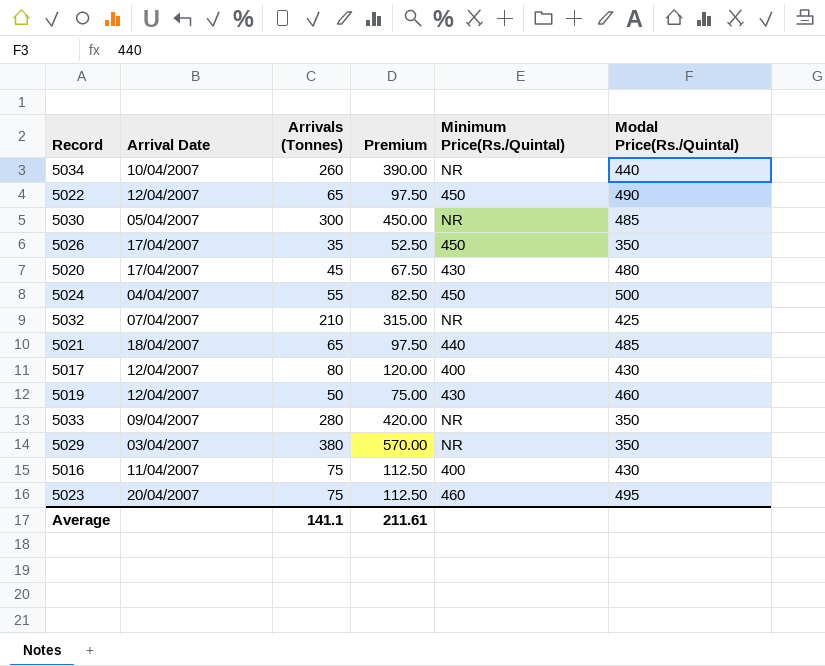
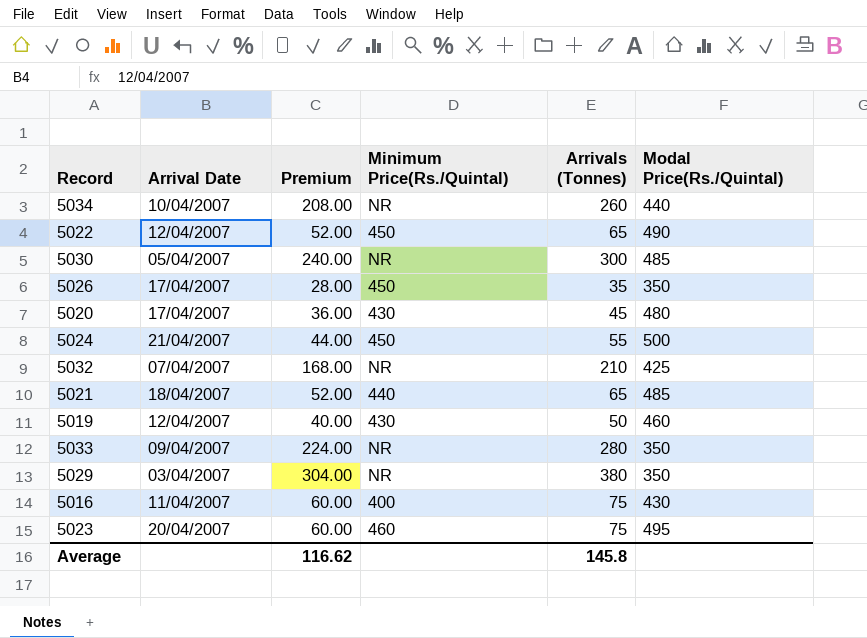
column Premium | formula: [Arrivals (Tonnes)] * 1.5 -> [Arrivals (Tonnes)] * 0.8
column Arrivals (Tonnes) | position: 3 -> 5
row 5017: 12/04/2007 | 80 | 120.00 | 400 | 430 -> none
5024 | Arrival Date: 04/04/2007 -> 21/04/2007
Average | Premium: 211.61 -> 116.62
Average | Arrivals (Tonnes): 141.1 -> 145.8

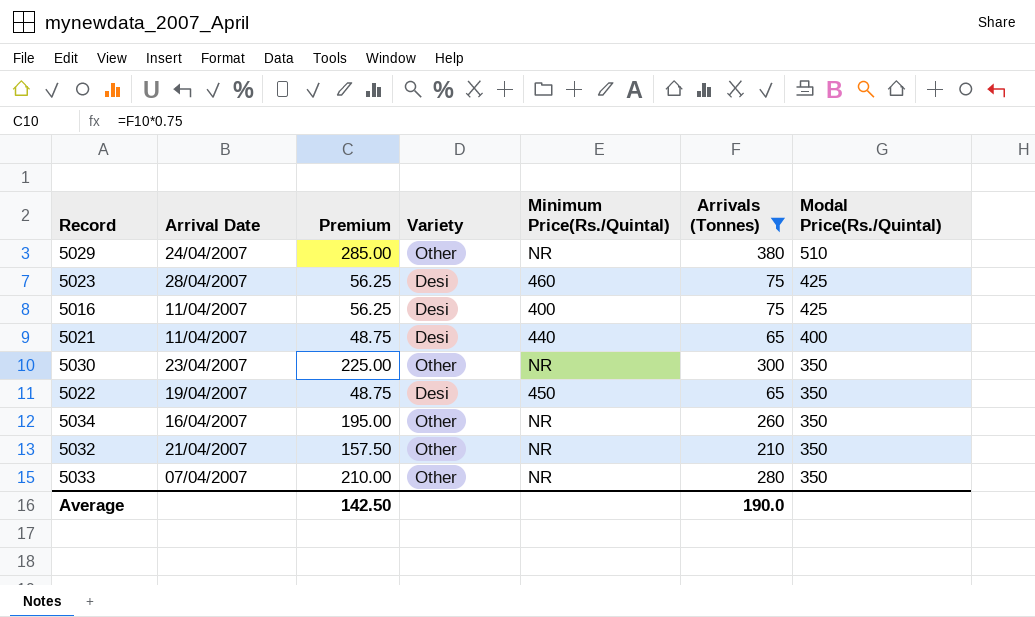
filter: none -> Arrivals (Tonnes) >= 65
row order: none -> Modal Price(Rs./Quintal) descending
column Premium | formula: [Arrivals (Tonnes)] * 0.8 -> [Arrivals (Tonnes)] * 0.75
column Variety | position: none -> 4
5029 | Arrival Date: 03/04/2007 -> 24/04/2007
5029 | Modal Price(Rs./Quintal): 350 -> 510
5023 | Arrival Date: 20/04/2007 -> 28/04/2007
5023 | Modal Price(Rs./Quintal): 495 -> 425
5016 | Modal Price(Rs./Quintal): 430 -> 425
5021 | Arrival Date: 18/04/2007 -> 11/04/2007
5021 | Modal Price(Rs./Quintal): 485 -> 400
5030 | Arrival Date: 05/04/2007 -> 23/04/2007
5030 | Modal Price(Rs./Quintal): 485 -> 350
5022 | Arrival Date: 12/04/2007 -> 19/04/2007
5022 | Modal Price(Rs./Quintal): 490 -> 350
5034 | Arrival Date: 10/04/2007 -> 16/04/2007
5034 | Modal Price(Rs./Quintal): 440 -> 350
5032 | Arrival Date: 07/04/2007 -> 21/04/2007
5032 | Modal Price(Rs./Quintal): 425 -> 350
5033 | Arrival Date: 09/04/2007 -> 07/04/2007
Average | Premium: 116.62 -> 142.50
Average | Arrivals (Tonnes): 145.8 -> 190.0

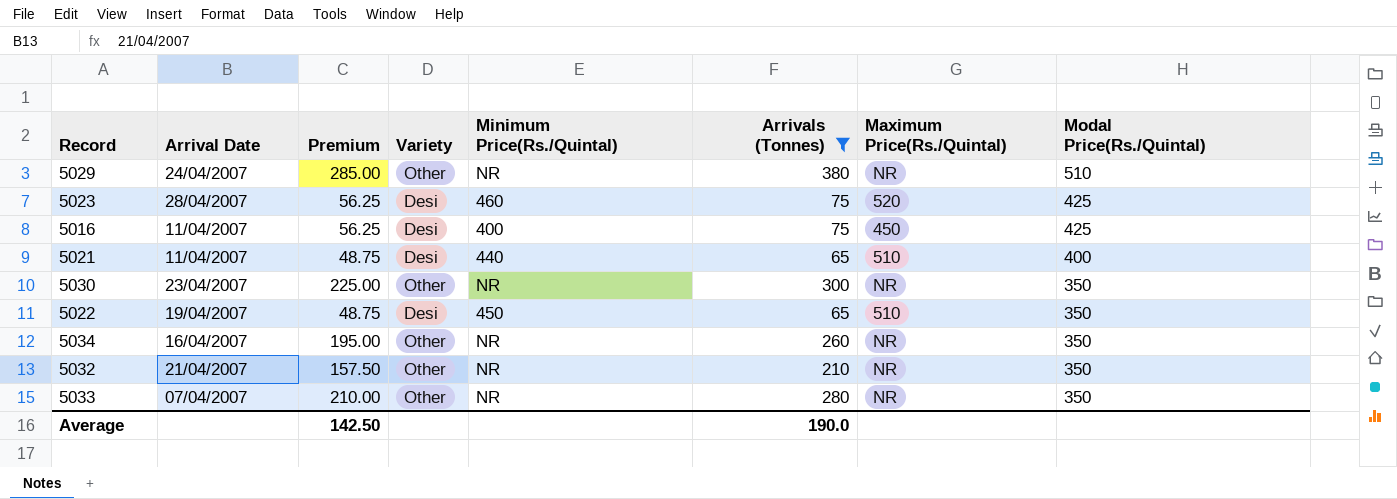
column Maximum Price(Rs./Quintal) | position: none -> 7

